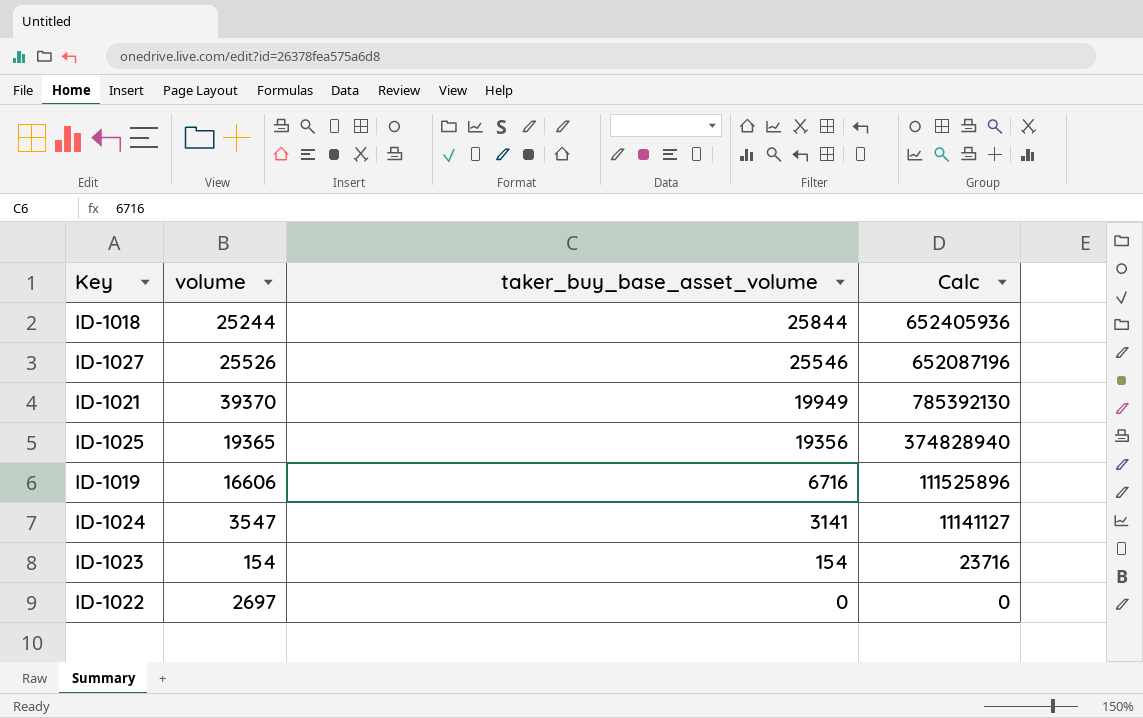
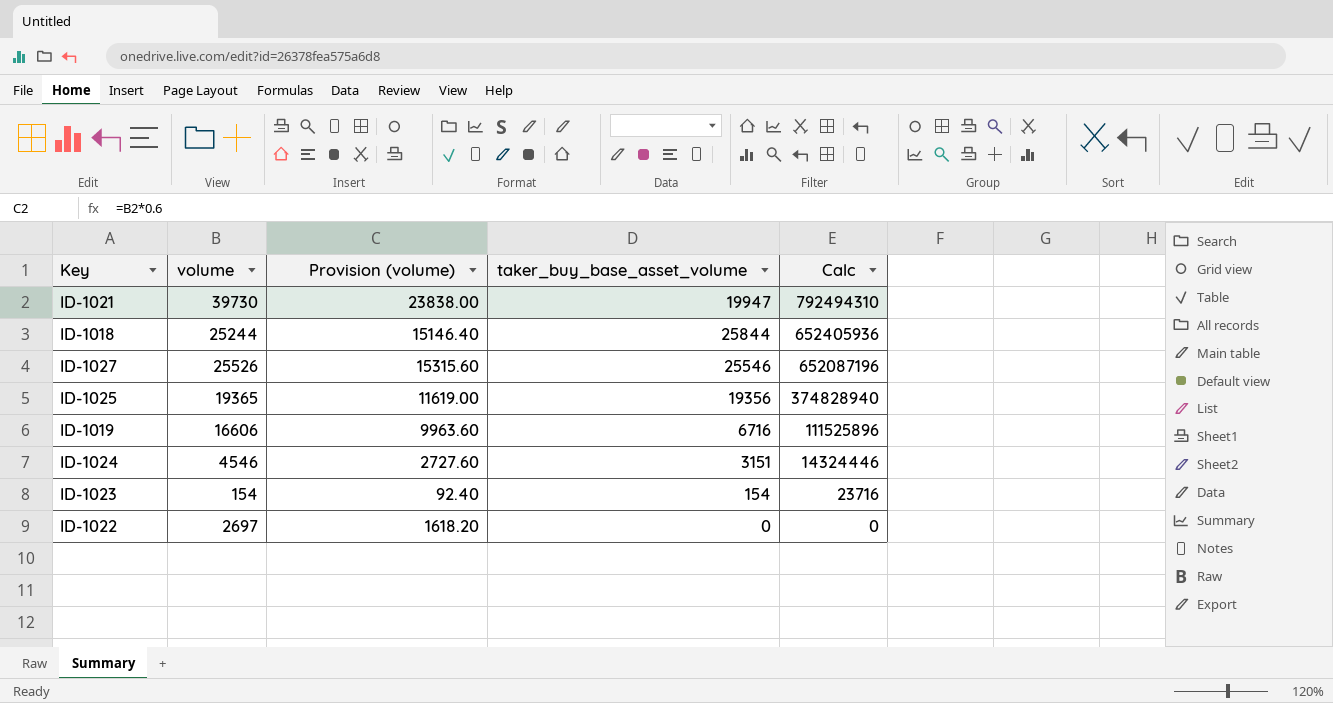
row order: taker_buy_base_asset_volume descending -> Calc descending
column Provision (volume) | formula: none -> [volume] * 0.6
ID-1021 | volume: 39370 -> 39730
ID-1021 | taker_buy_base_asset_volume: 19949 -> 19947
ID-1021 | Calc: 785392130 -> 792494310
ID-1024 | volume: 3547 -> 4546
ID-1024 | taker_buy_base_asset_volume: 3141 -> 3151
ID-1024 | Calc: 11141127 -> 14324446

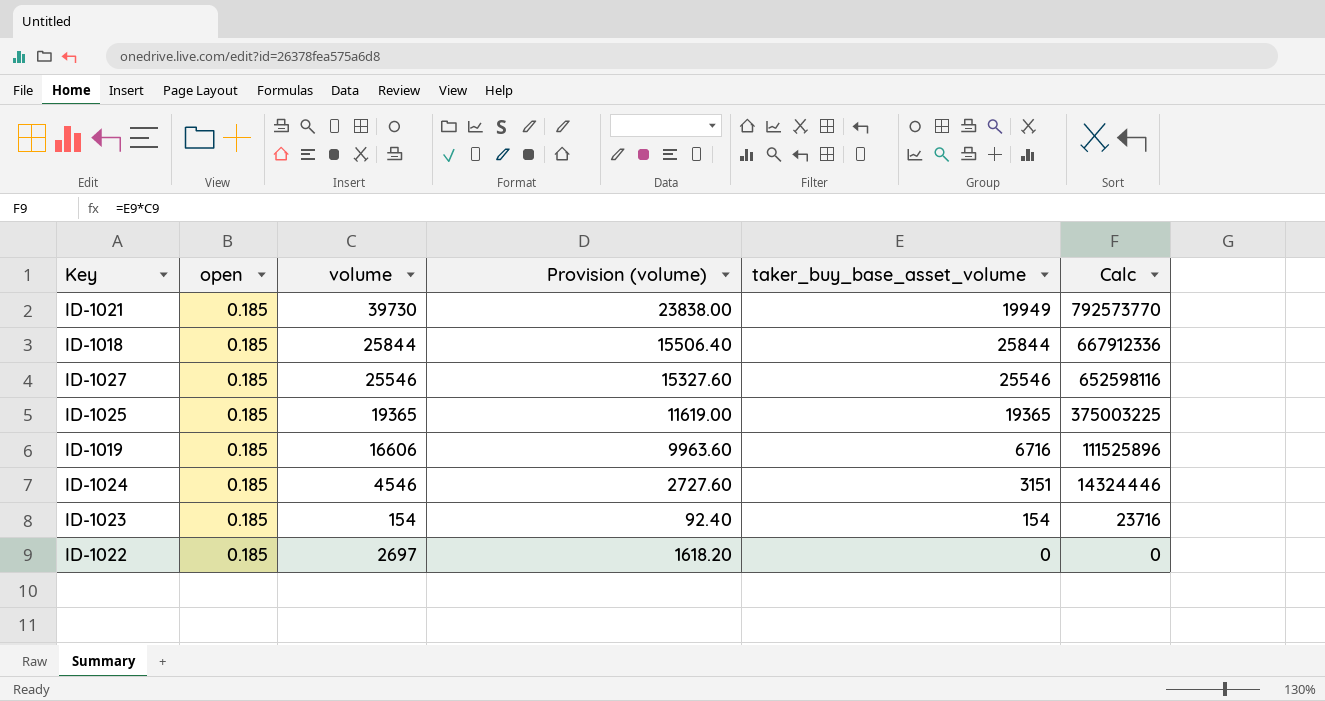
column open | position: none -> 2
ID-1021 | taker_buy_base_asset_volume: 19947 -> 19949
ID-1021 | Calc: 792494310 -> 792573770
ID-1018 | volume: 25244 -> 25844
ID-1018 | Provision (volume): 15146.40 -> 15506.40
ID-1018 | Calc: 652405936 -> 667912336
ID-1027 | volume: 25526 -> 25546
ID-1027 | Provision (volume): 15315.60 -> 15327.60
ID-1027 | Calc: 652087196 -> 652598116
ID-1025 | taker_buy_base_asset_volume: 19356 -> 19365
ID-1025 | Calc: 374828940 -> 375003225

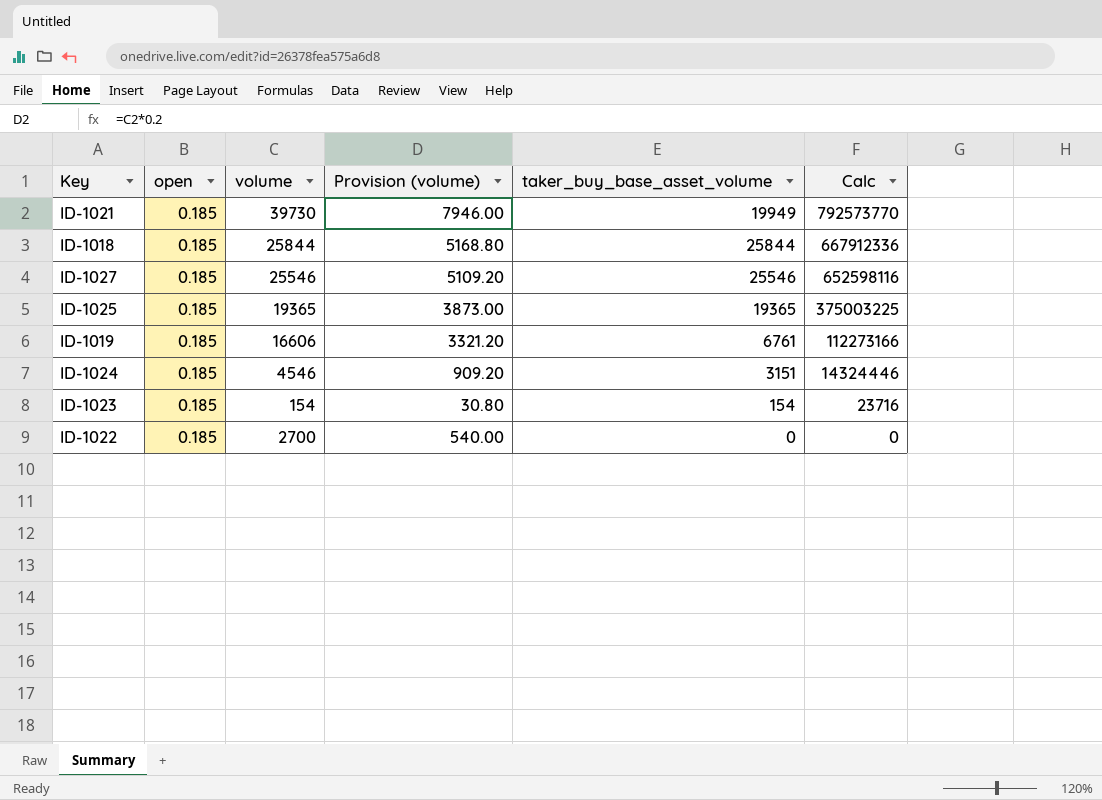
column Provision (volume) | formula: [volume] * 0.6 -> [volume] * 0.2
ID-1019 | taker_buy_base_asset_volume: 6716 -> 6761
ID-1019 | Calc: 111525896 -> 112273166
ID-1022 | volume: 2697 -> 2700

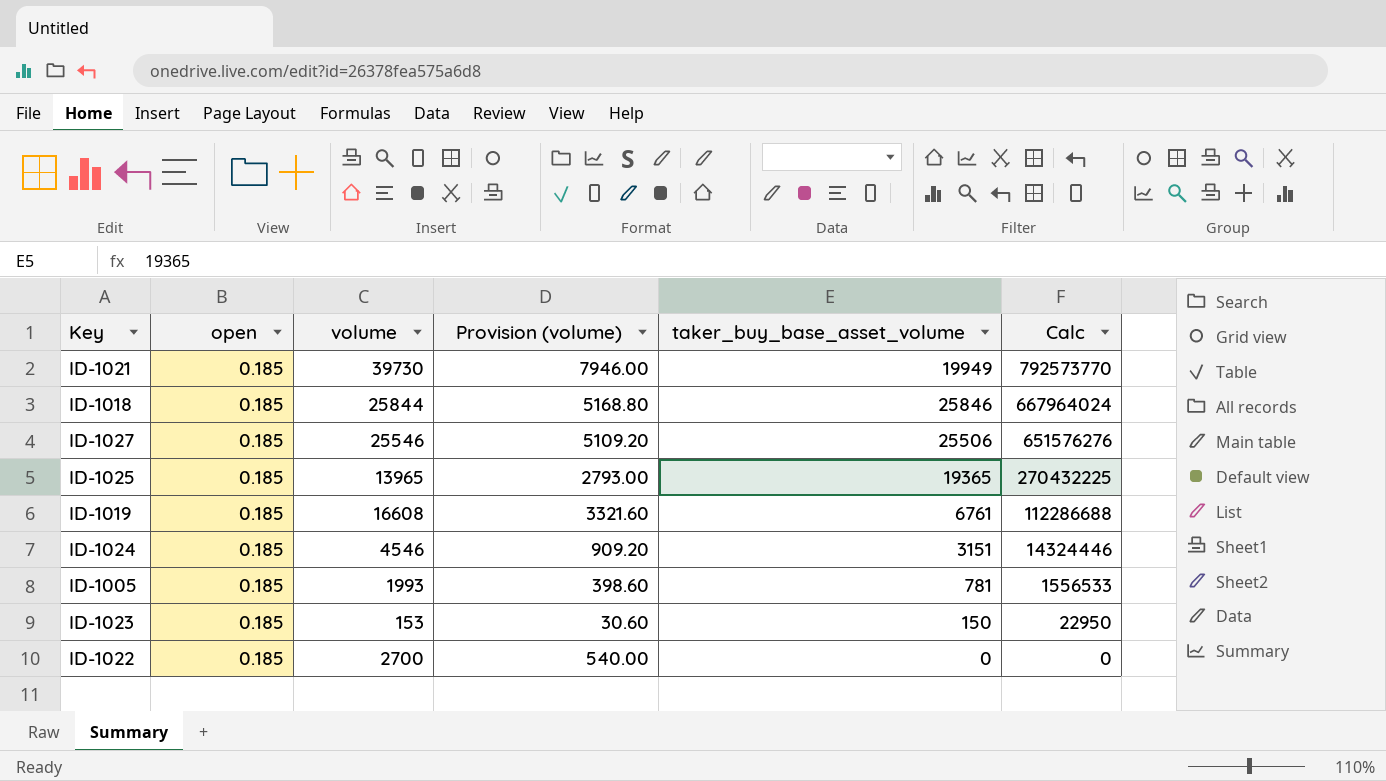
ID-1018 | taker_buy_base_asset_volume: 25844 -> 25846
ID-1018 | Calc: 667912336 -> 667964024
ID-1027 | taker_buy_base_asset_volume: 25546 -> 25506
ID-1027 | Calc: 652598116 -> 651576276
ID-1025 | volume: 19365 -> 13965
ID-1025 | Provision (volume): 3873.00 -> 2793.00
ID-1025 | Calc: 375003225 -> 270432225
ID-1019 | volume: 16606 -> 16608
ID-1019 | Provision (volume): 3321.20 -> 3321.60
ID-1019 | Calc: 112273166 -> 112286688
row ID-1005: none -> 0.185 | 1993 | 398.60 | 781 | 1556533
ID-1023 | volume: 154 -> 153
ID-1023 | Provision (volume): 30.80 -> 30.60
ID-1023 | taker_buy_base_asset_volume: 154 -> 150
ID-1023 | Calc: 23716 -> 22950

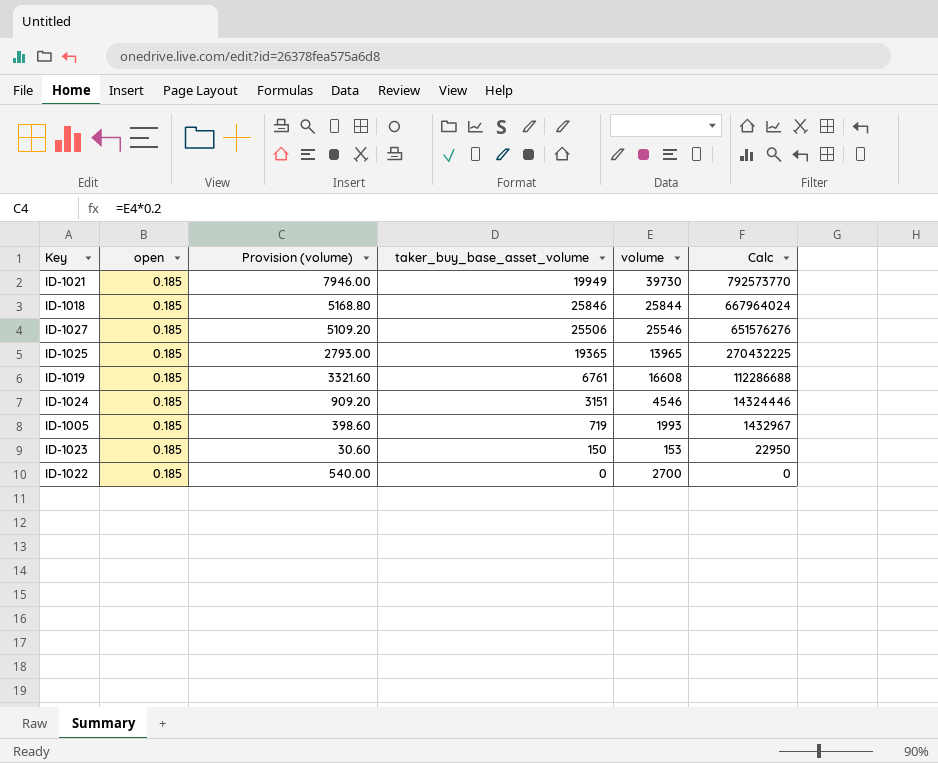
column volume | position: 3 -> 5
ID-1005 | taker_buy_base_asset_volume: 781 -> 719
ID-1005 | Calc: 1556533 -> 1432967

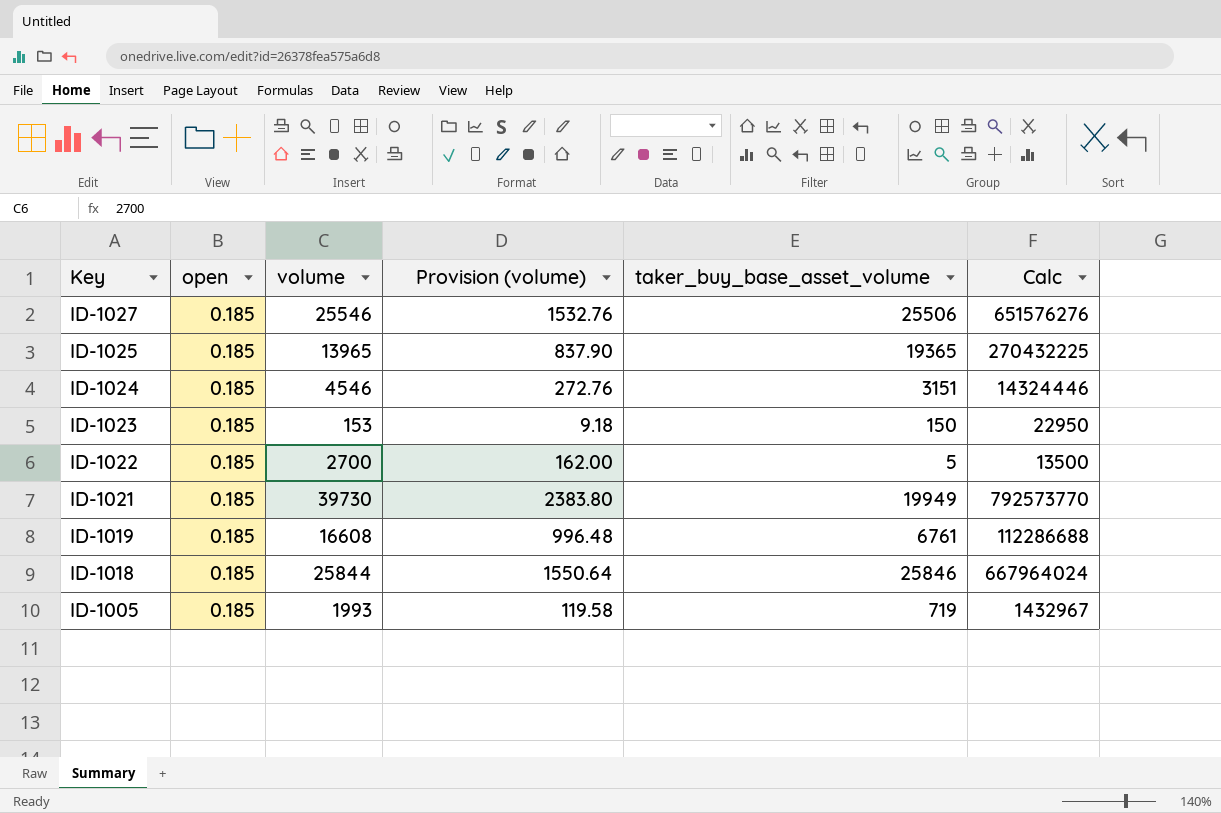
row order: Calc descending -> Key descending
column volume | position: 5 -> 3
column Provision (volume) | formula: [volume] * 0.2 -> [volume] * 0.06
ID-1022 | taker_buy_base_asset_volume: 0 -> 5
ID-1022 | Calc: 0 -> 13500

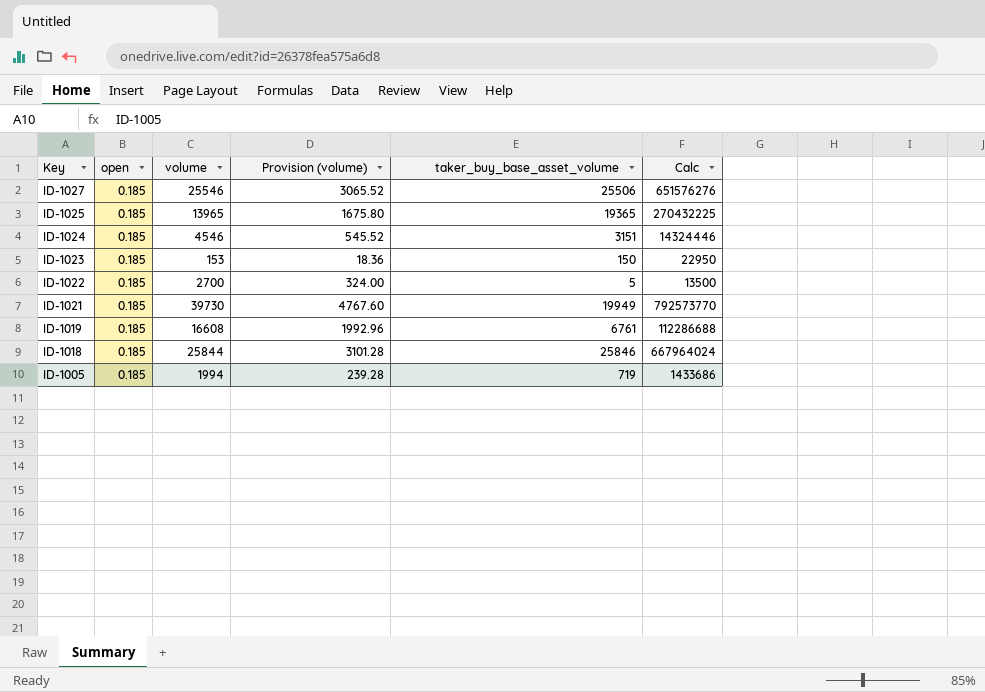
column Provision (volume) | formula: [volume] * 0.06 -> [volume] * 0.12
ID-1005 | volume: 1993 -> 1994
ID-1005 | Calc: 1432967 -> 1433686

